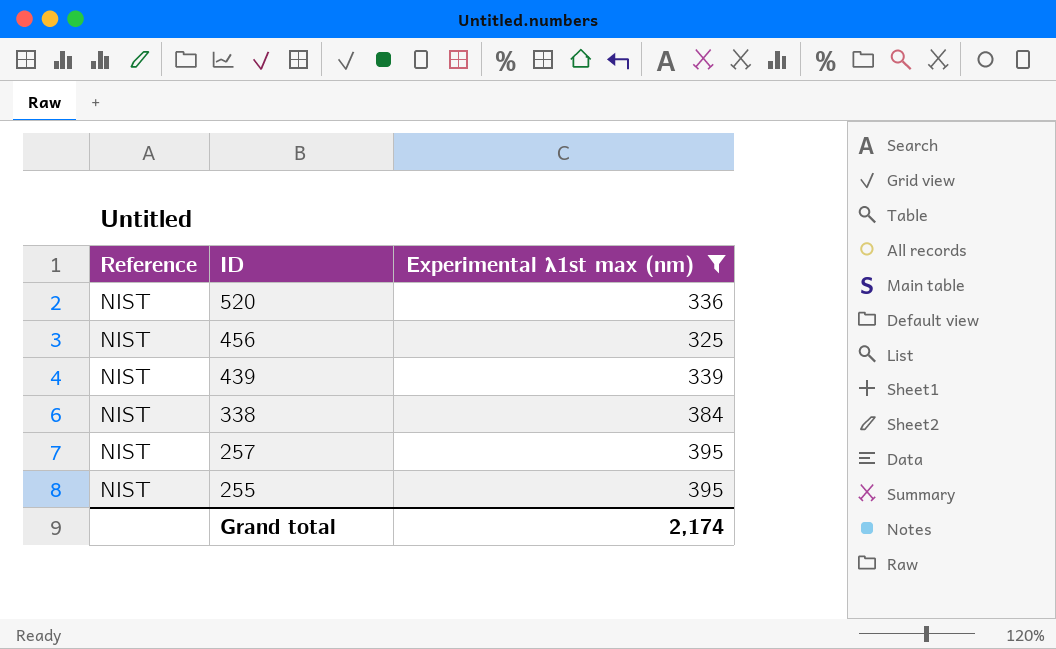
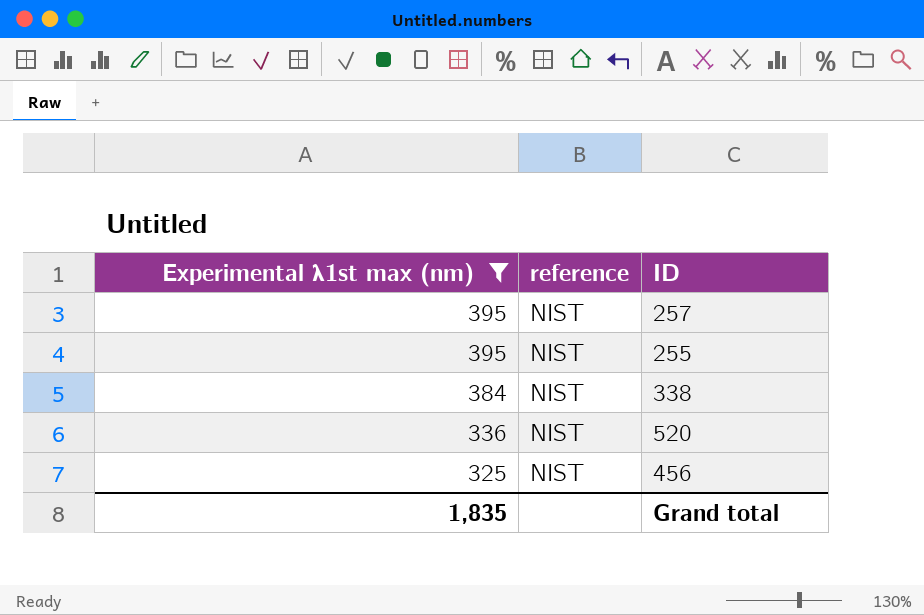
row order: ID descending -> Experimental λ1st max (nm) descending
column Experimental λ1st max (nm) | position: 3 -> 1
column name: Reference -> reference
row 439: NIST | 339 -> none
Grand total | Experimental λ1st max (nm): 2,174 -> 1,835

